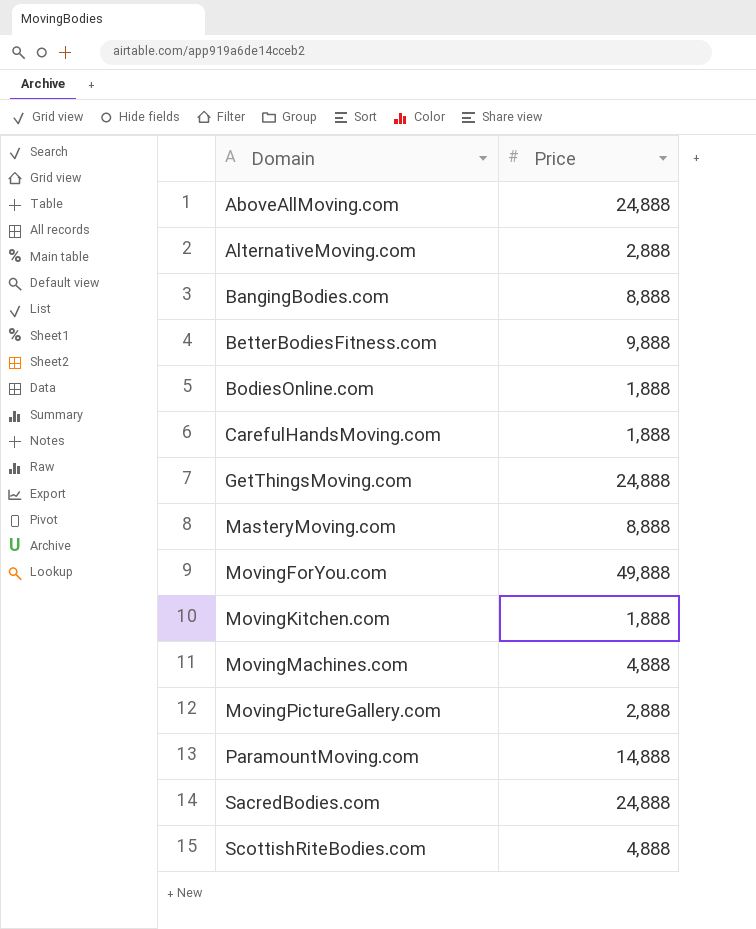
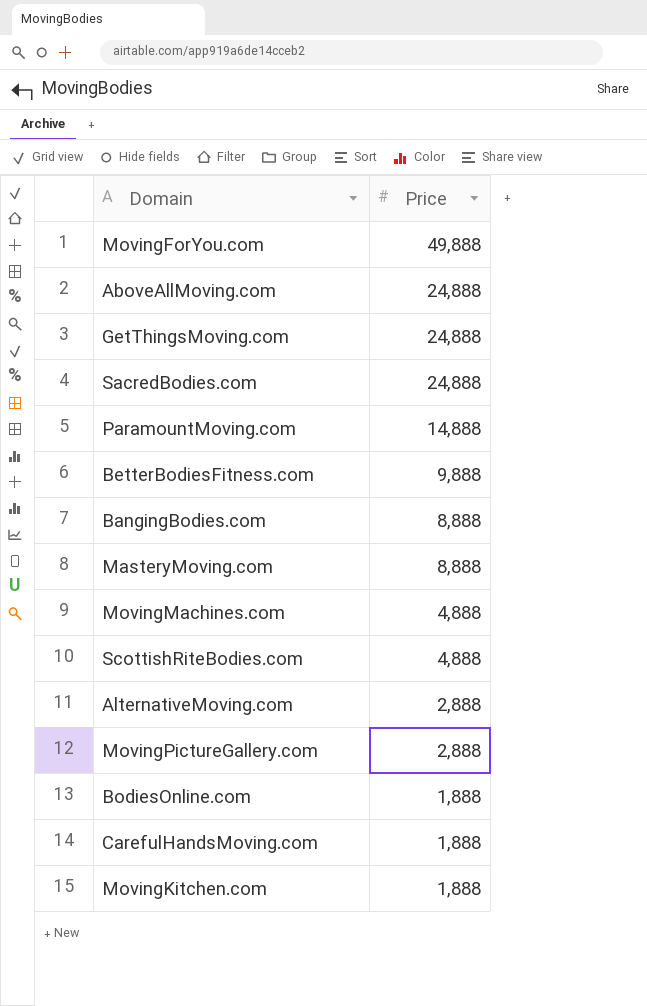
row order: Domain ascending -> Price descending

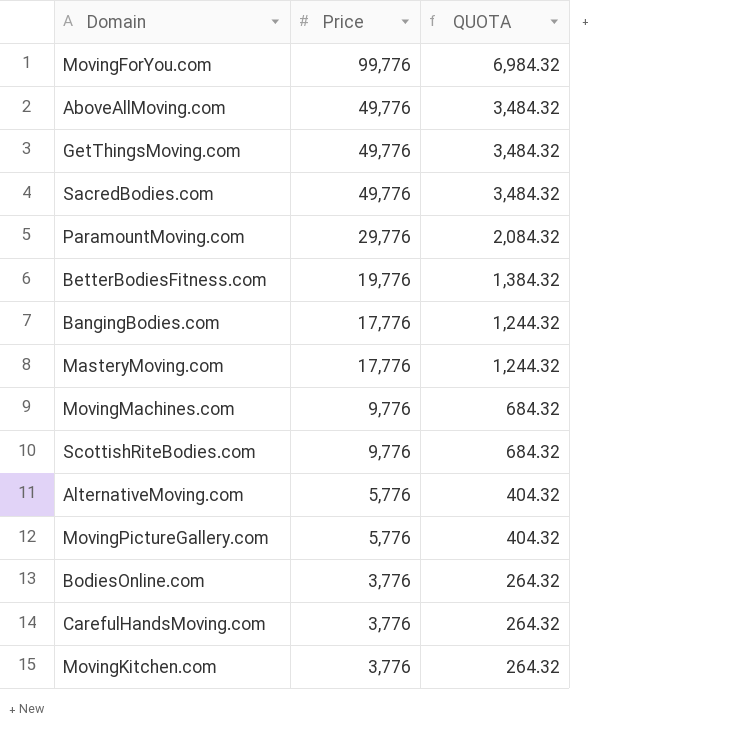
column QUOTA | formula: none -> [Price] * 0.07
MovingForYou.com | Price: 49,888 -> 99,776
AboveAllMoving.com | Price: 24,888 -> 49,776
GetThingsMoving.com | Price: 24,888 -> 49,776
SacredBodies.com | Price: 24,888 -> 49,776
ParamountMoving.com | Price: 14,888 -> 29,776
BetterBodiesFitness.com | Price: 9,888 -> 19,776
BangingBodies.com | Price: 8,888 -> 17,776
MasteryMoving.com | Price: 8,888 -> 17,776
MovingMachines.com | Price: 4,888 -> 9,776
ScottishRiteBodies.com | Price: 4,888 -> 9,776
AlternativeMoving.com | Price: 2,888 -> 5,776
MovingPictureGallery.com | Price: 2,888 -> 5,776
BodiesOnline.com | Price: 1,888 -> 3,776
CarefulHandsMoving.com | Price: 1,888 -> 3,776
MovingKitchen.com | Price: 1,888 -> 3,776

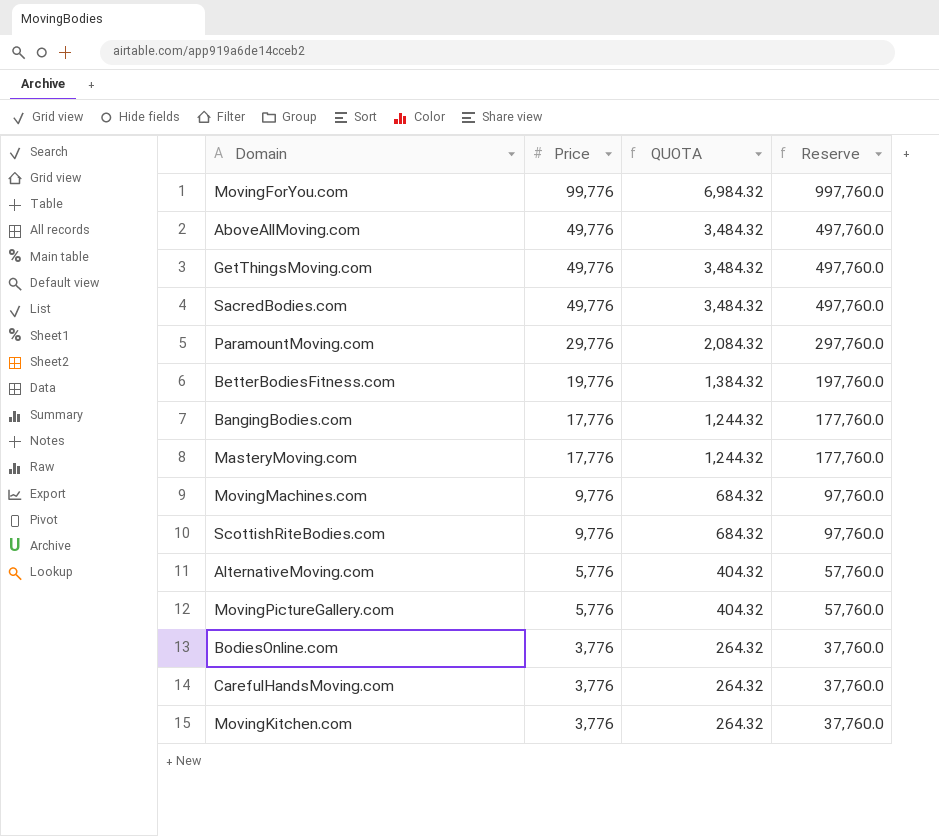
column Reserve | formula: none -> [Price] * 10

